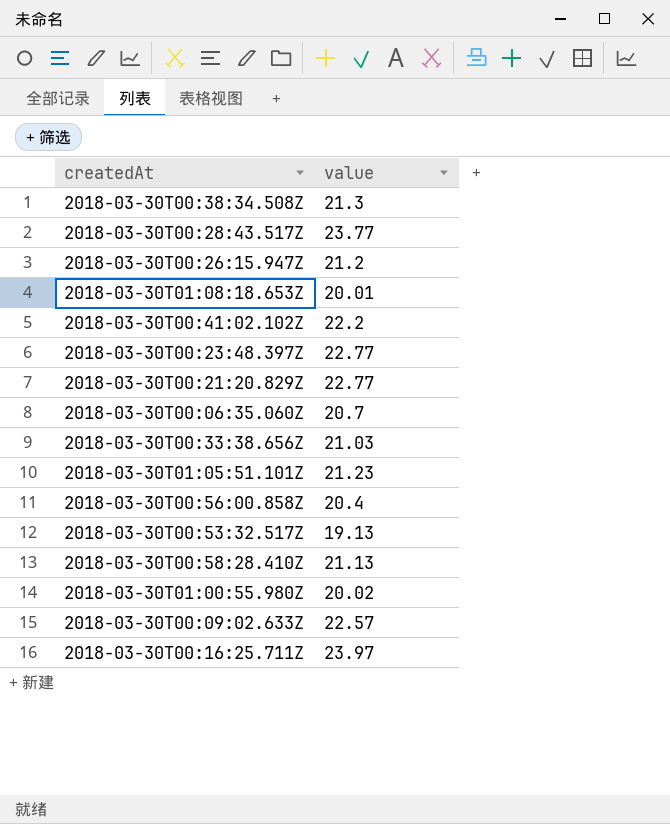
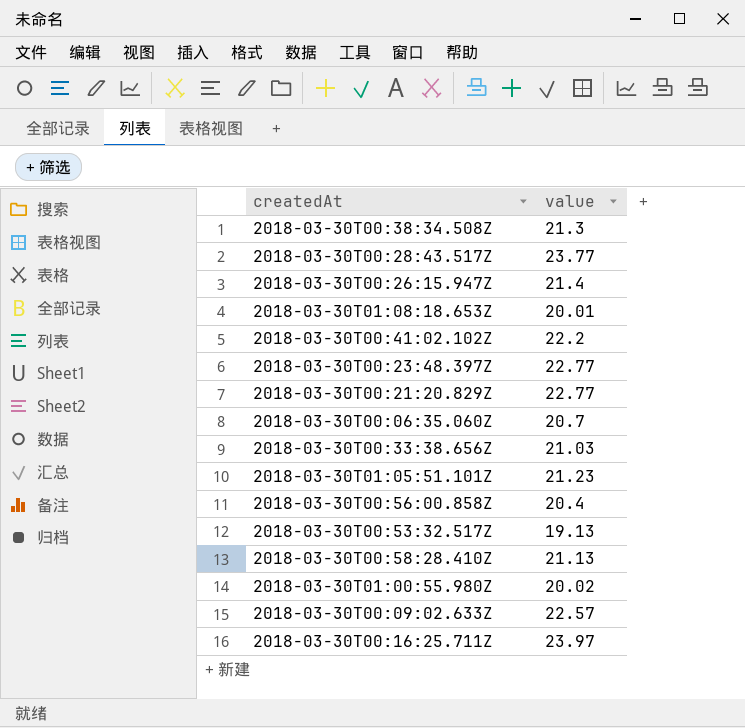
2018-03-30T00:26:15.947Z | value: 21.2 -> 21.4

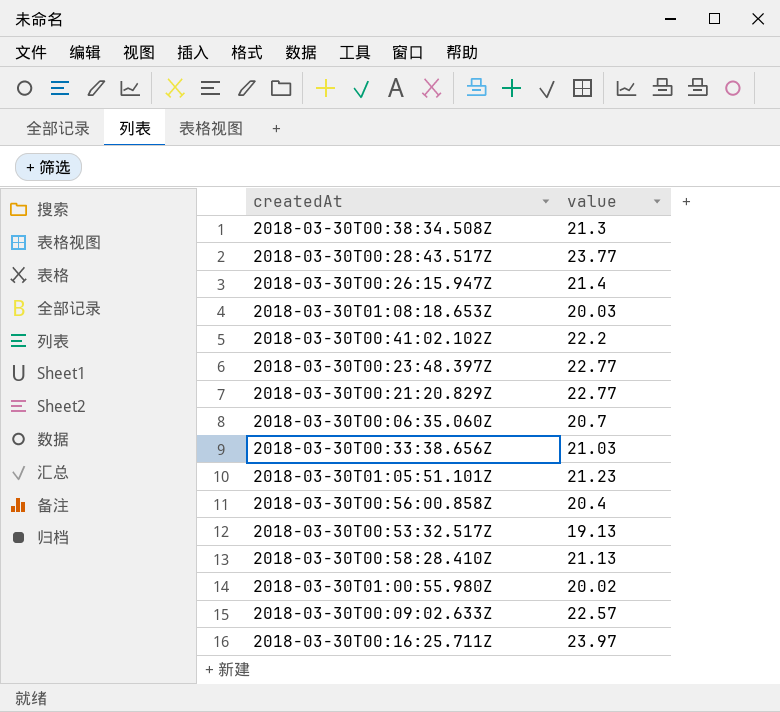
2018-03-30T01:08:18.653Z | value: 20.01 -> 20.03

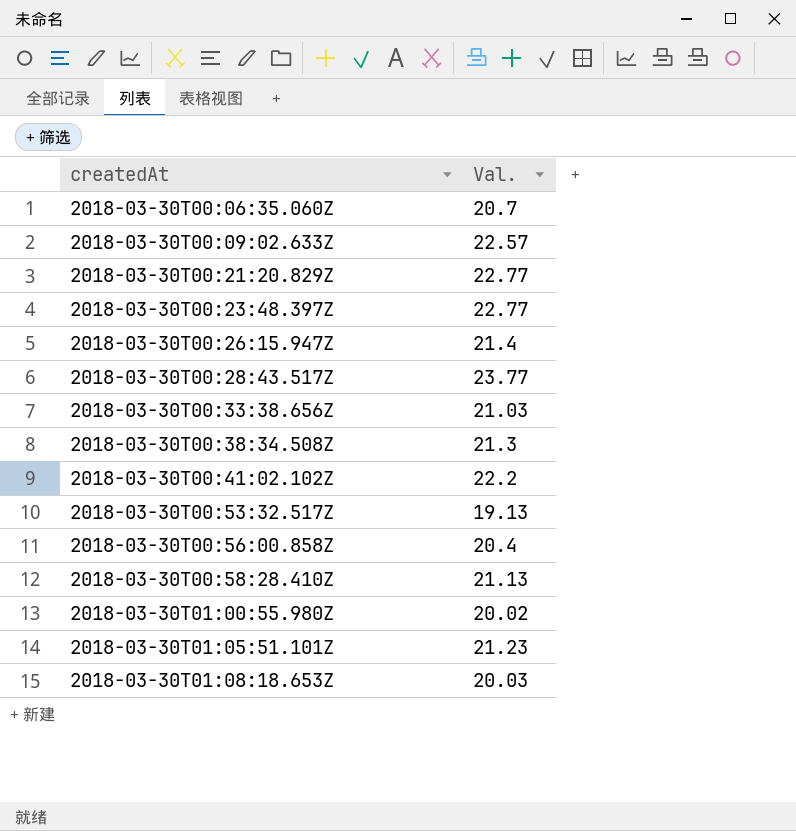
row order: none -> createdAt ascending
column name: value -> Val.
row 2018-03-30T00:16:25.711Z: 23.97 -> none

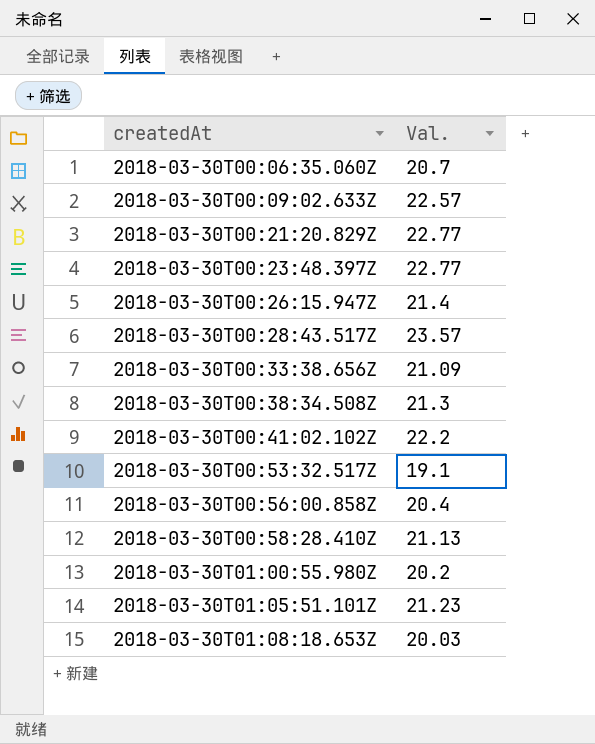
2018-03-30T00:28:43.517Z | Val.: 23.77 -> 23.57
2018-03-30T00:33:38.656Z | Val.: 21.03 -> 21.09
2018-03-30T00:53:32.517Z | Val.: 19.13 -> 19.1
2018-03-30T01:00:55.980Z | Val.: 20.02 -> 20.2

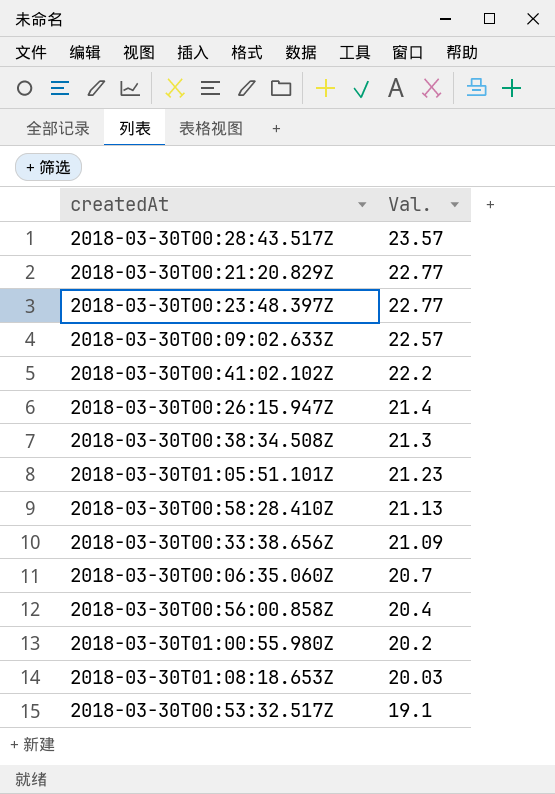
row order: createdAt ascending -> Val. descending

